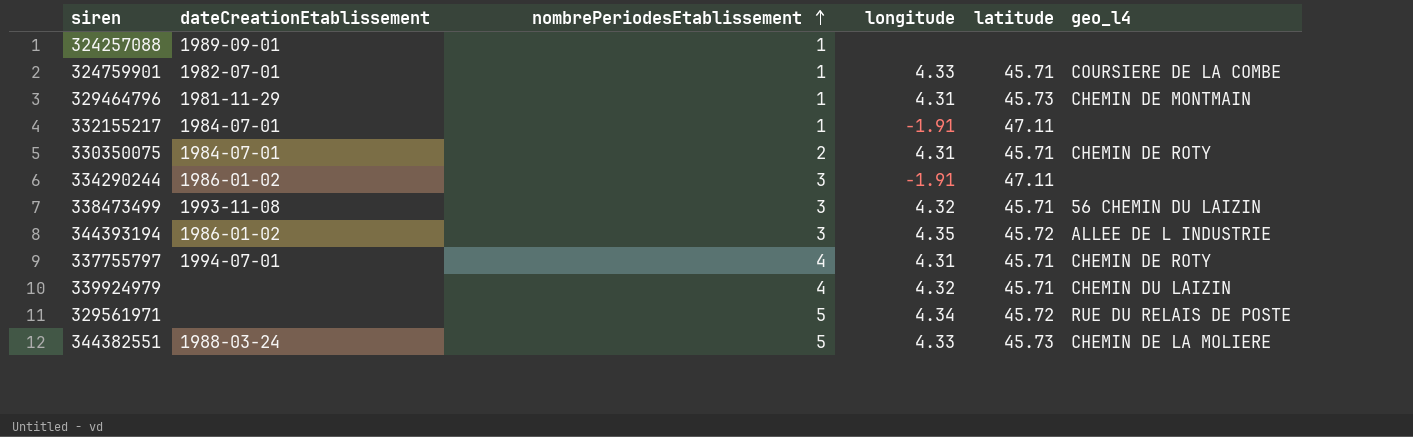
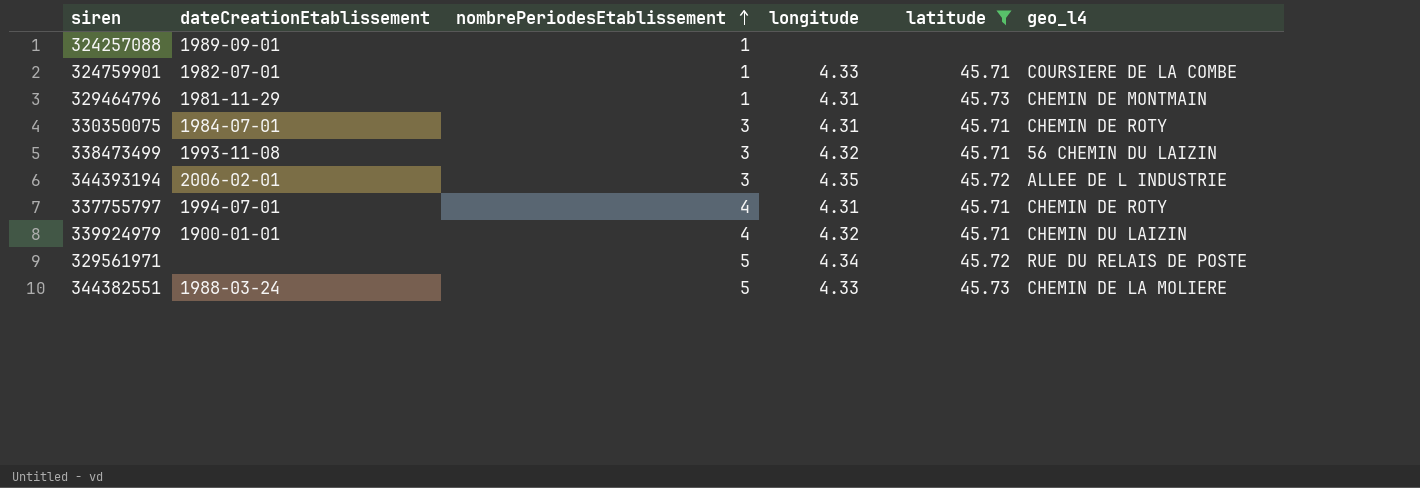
filter: none -> latitude != 47.11
330350075 | nombrePeriodesEtablissement: 2 -> 3
344393194 | dateCreationEtablissement: 1986-01-02 -> 2006-02-01
339924979 | dateCreationEtablissement: none -> 1900-01-01

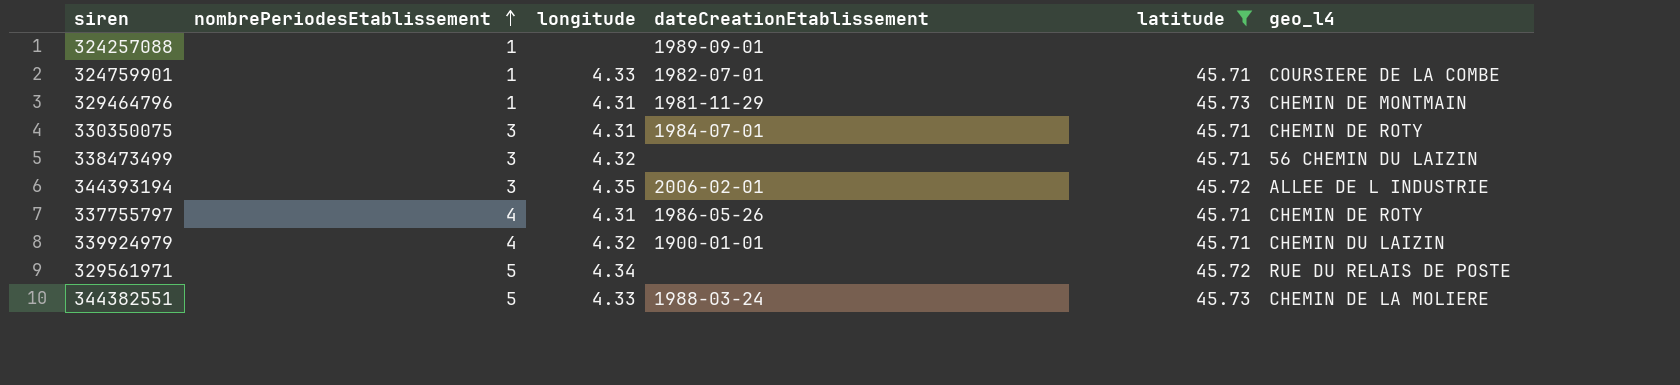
column dateCreationEtablissement | position: 2 -> 4
338473499 | dateCreationEtablissement: 1993-11-08 -> none
337755797 | dateCreationEtablissement: 1994-07-01 -> 1986-05-26

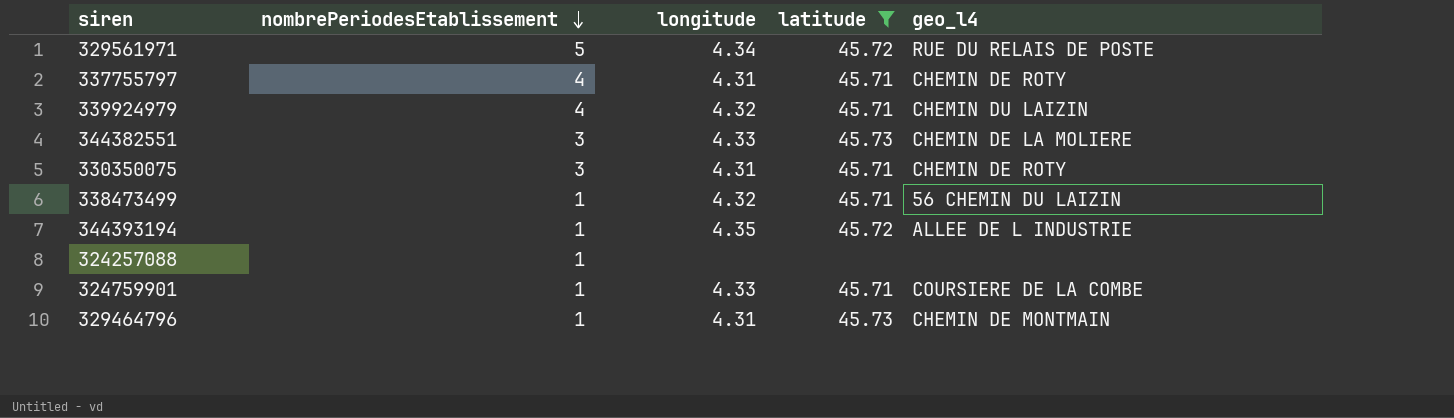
row order: nombrePeriodesEtablissement ascending -> nombrePeriodesEtablissement descending
column dateCreationEtablissement | position: 4 -> none
344382551 | nombrePeriodesEtablissement: 5 -> 3
338473499 | nombrePeriodesEtablissement: 3 -> 1
344393194 | nombrePeriodesEtablissement: 3 -> 1

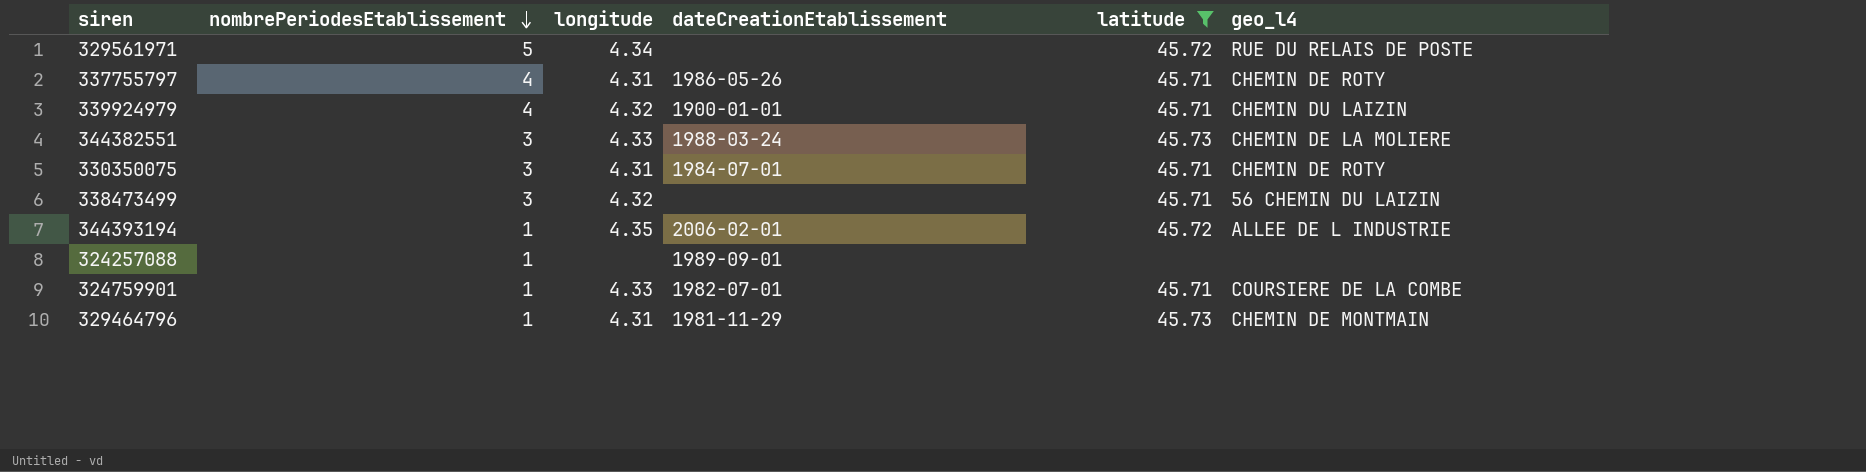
column dateCreationEtablissement | position: none -> 4
338473499 | nombrePeriodesEtablissement: 1 -> 3

